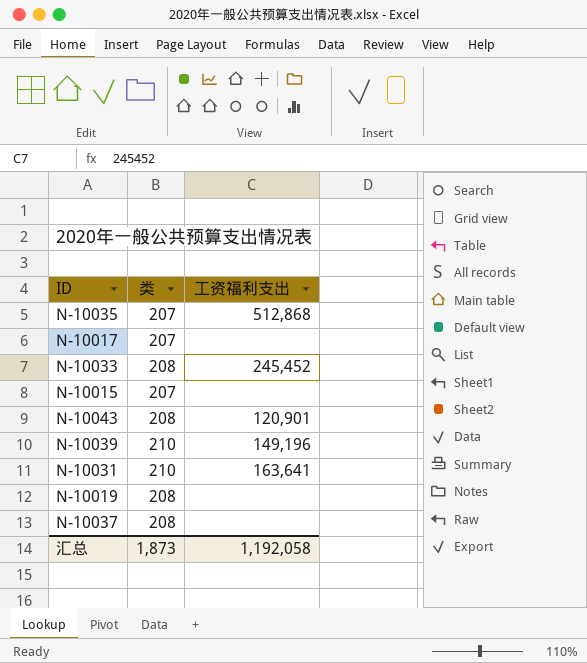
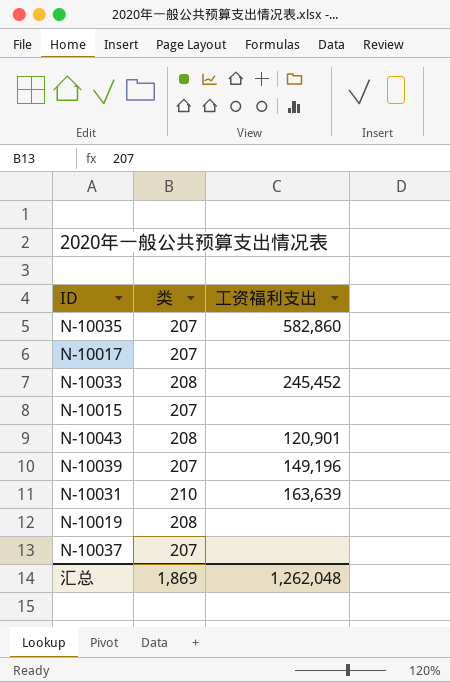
N-10035 | 工资福利支出: 512,868 -> 582,860
N-10039 | 类: 210 -> 207
N-10031 | 工资福利支出: 163,641 -> 163,639
N-10037 | 类: 208 -> 207
汇总 | 类: 1,873 -> 1,869
汇总 | 工资福利支出: 1,192,058 -> 1,262,048

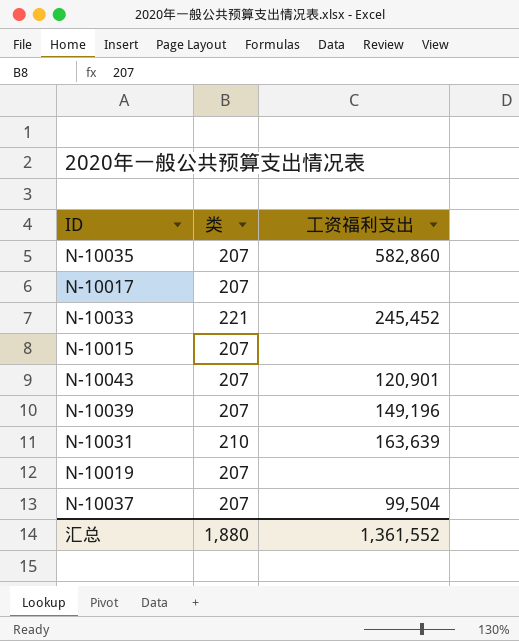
N-10033 | 类: 208 -> 221
N-10043 | 类: 208 -> 207
N-10019 | 类: 208 -> 207
N-10037 | 工资福利支出: none -> 99,504
汇总 | 类: 1,869 -> 1,880
汇总 | 工资福利支出: 1,262,048 -> 1,361,552

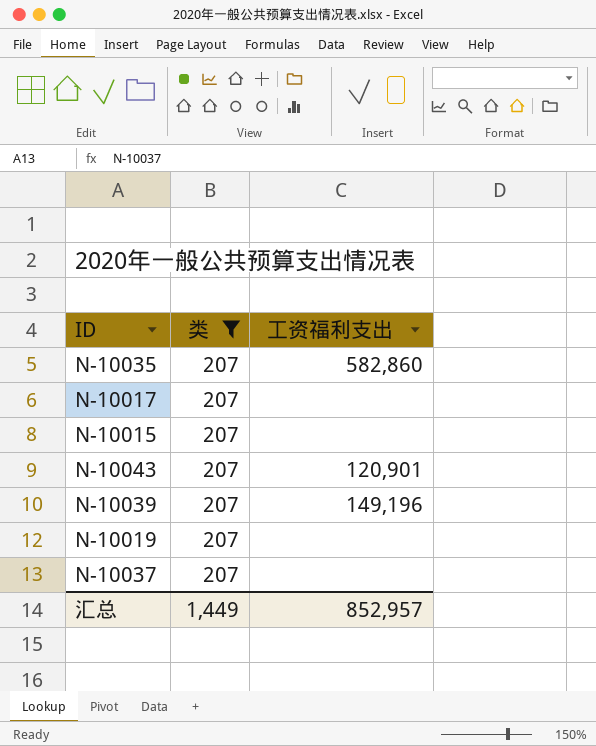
filter: none -> 类 = 207
N-10037 | 工资福利支出: 99,504 -> none
汇总 | 类: 1,880 -> 1,449
汇总 | 工资福利支出: 1,361,552 -> 852,957

